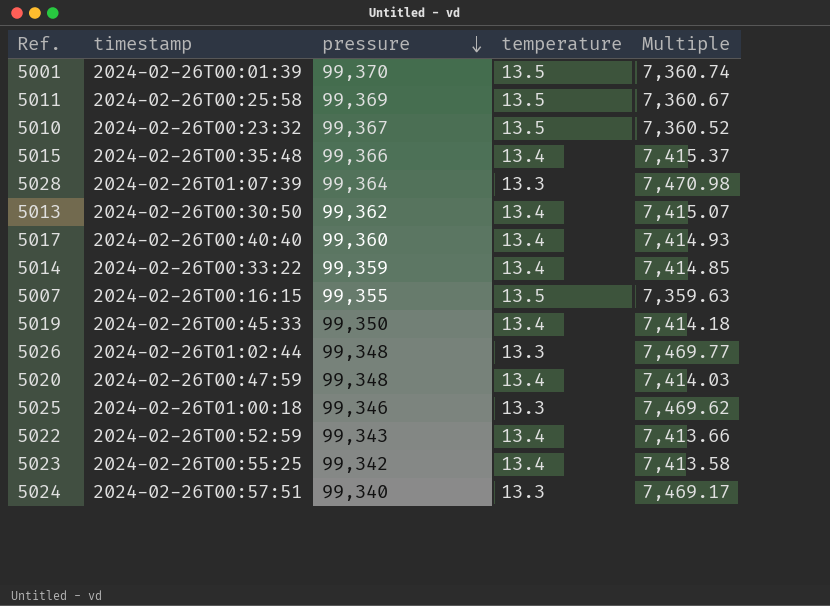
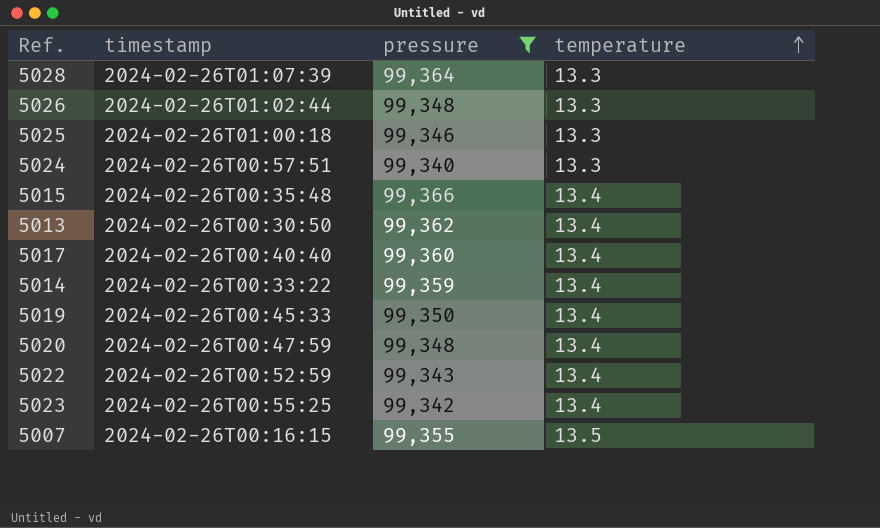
filter: none -> pressure <= 99,366
row order: pressure descending -> temperature ascending
column Multiple | formula: [pressure] / [temperature] -> none

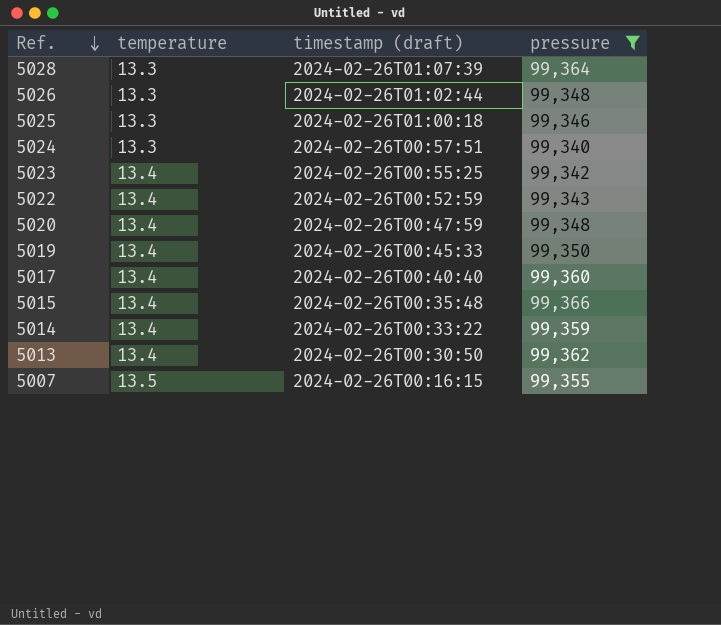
row order: temperature ascending -> Ref. descending
column temperature | position: 4 -> 2
column name: timestamp -> timestamp (draft)

